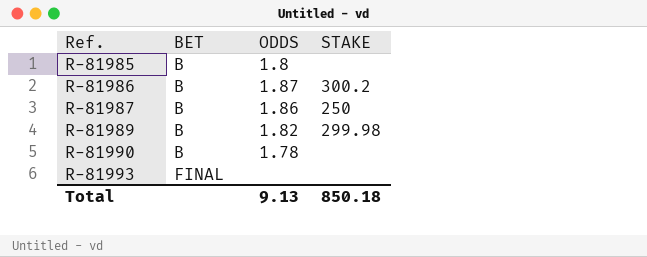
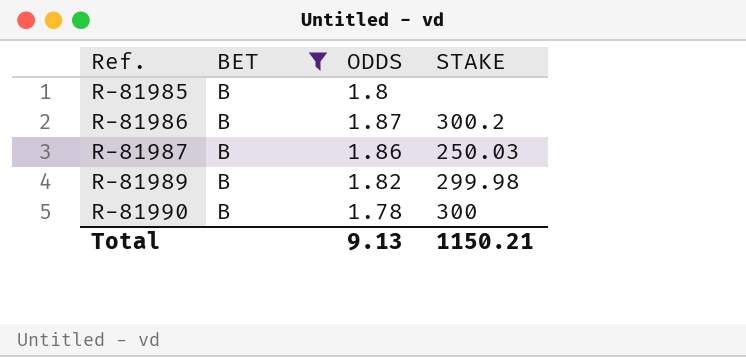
filter: none -> BET = B
R-81987 | STAKE: 250 -> 250.03
R-81990 | STAKE: none -> 300
Total | STAKE: 850.18 -> 1150.21

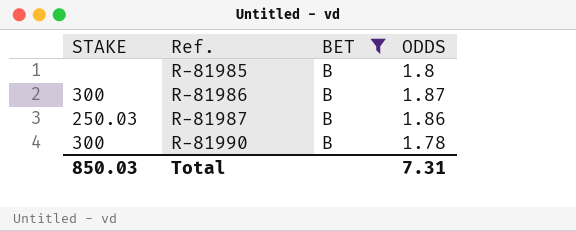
column STAKE | position: 4 -> 1
row R-81989: B | 1.82 | 299.98 -> none
R-81986 | STAKE: 300.2 -> 300
Total | STAKE: 1150.21 -> 850.03
Total | ODDS: 9.13 -> 7.31

